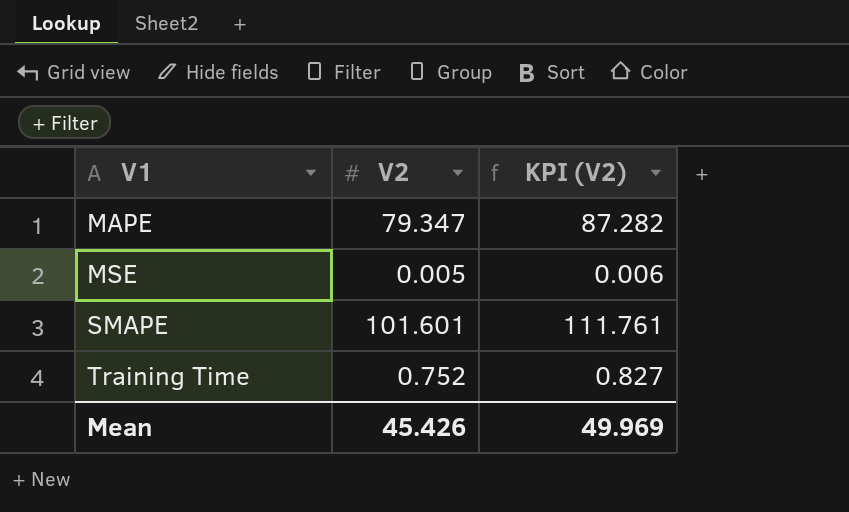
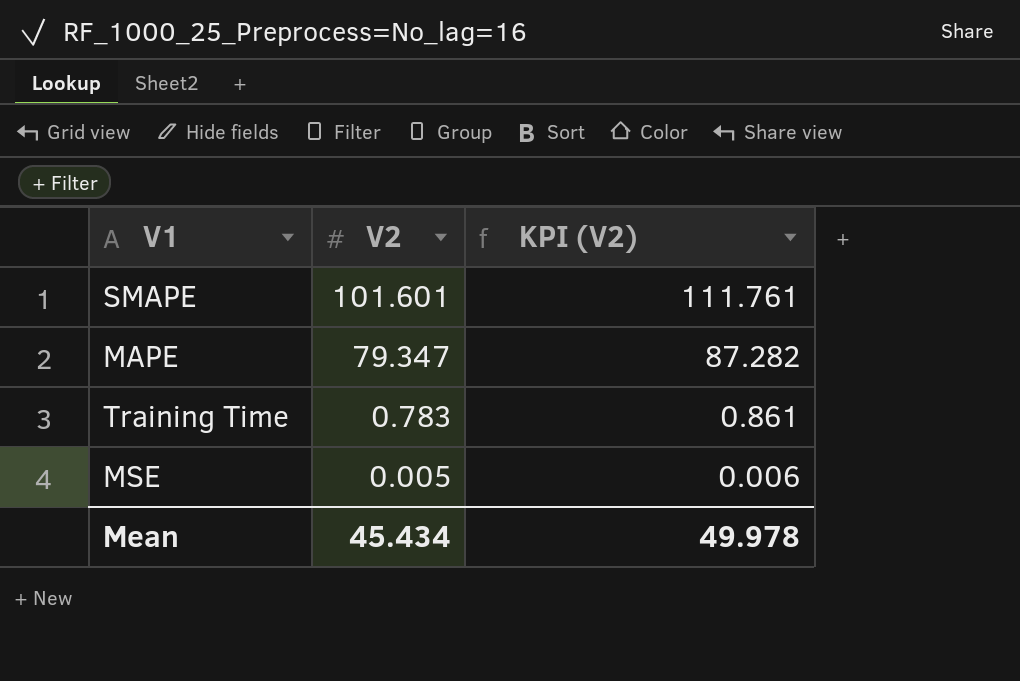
row order: V1 ascending -> V2 descending
Training Time | V2: 0.752 -> 0.783
Training Time | KPI (V2): 0.827 -> 0.861
Mean | V2: 45.426 -> 45.434
Mean | KPI (V2): 49.969 -> 49.978

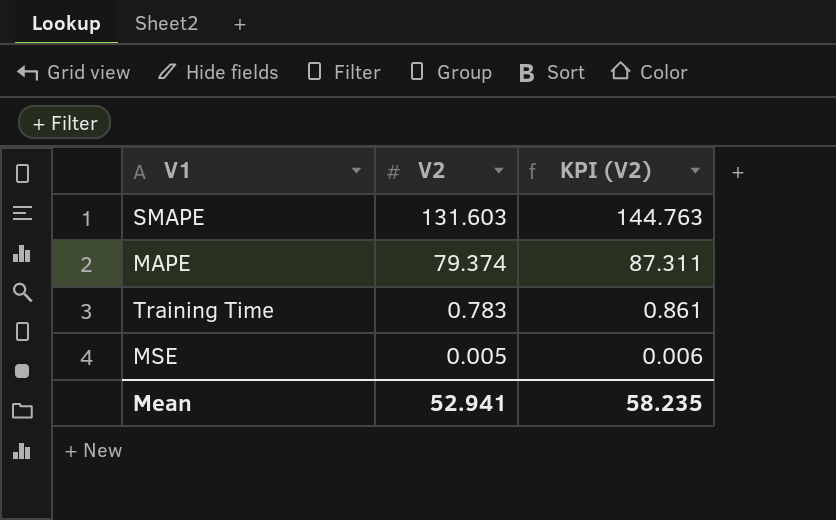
SMAPE | V2: 101.601 -> 131.603
SMAPE | KPI (V2): 111.761 -> 144.763
MAPE | V2: 79.347 -> 79.374
MAPE | KPI (V2): 87.282 -> 87.311
Mean | V2: 45.434 -> 52.941
Mean | KPI (V2): 49.978 -> 58.235

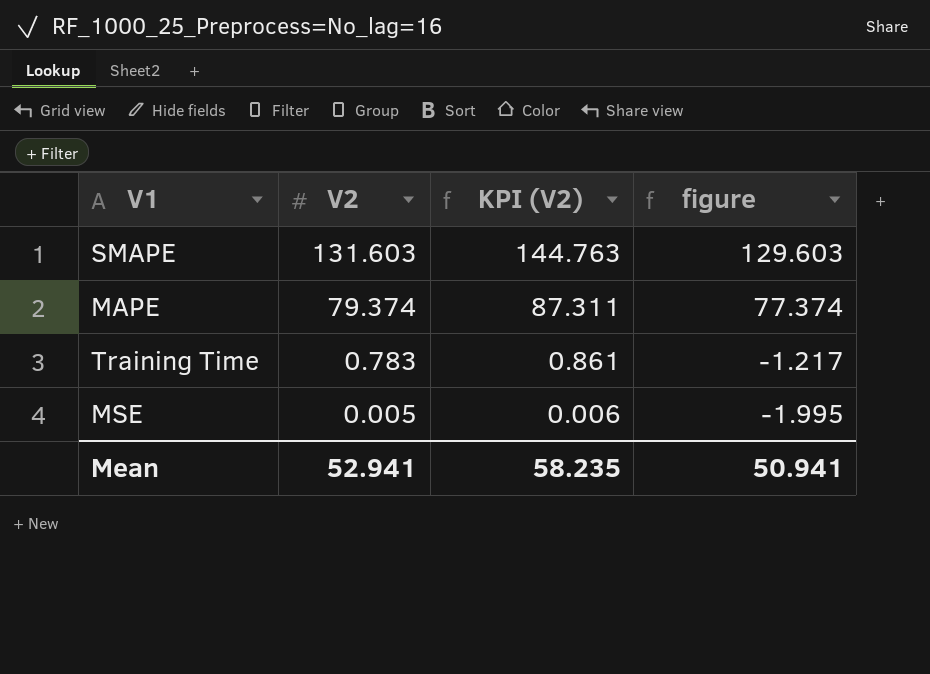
column figure | formula: none -> [V2] - 2

